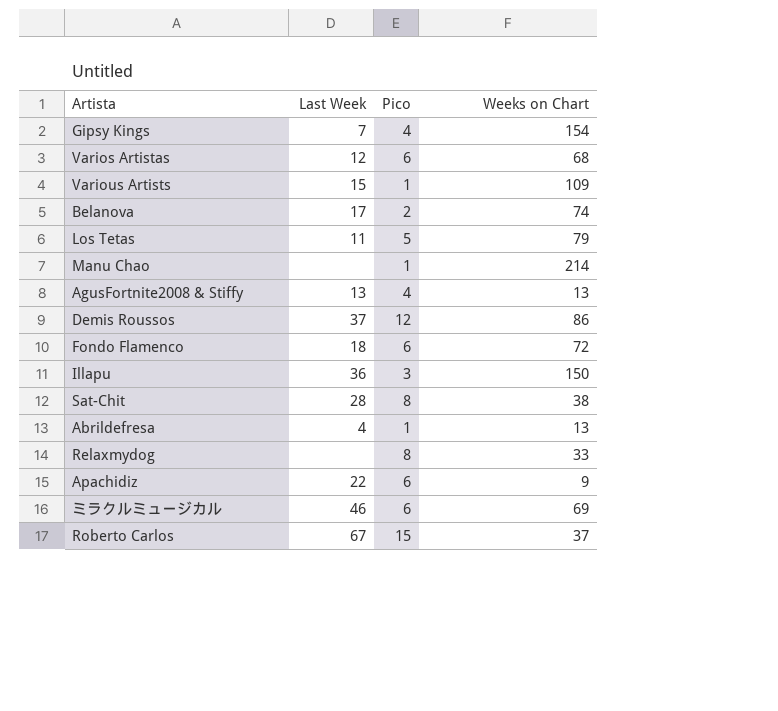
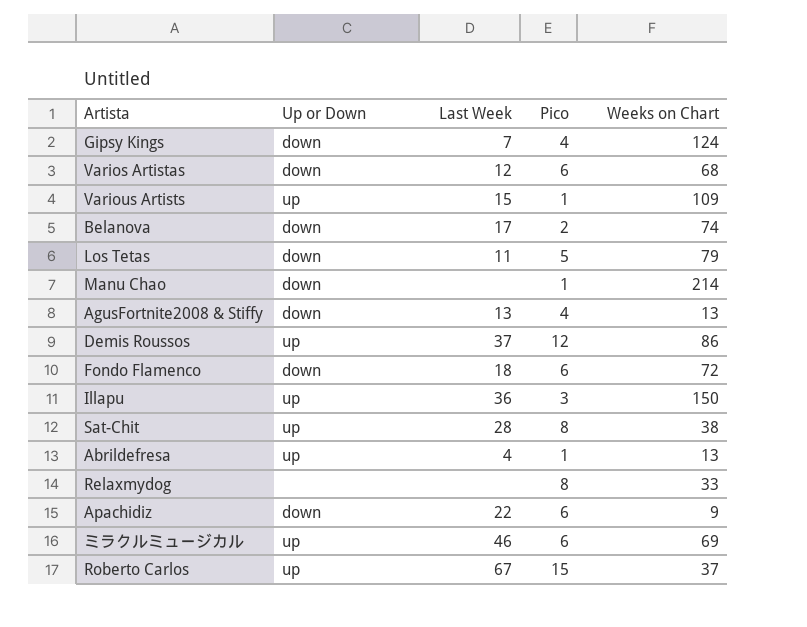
column Up or Down | position: none -> 2
Gipsy Kings | Weeks on Chart: 154 -> 124

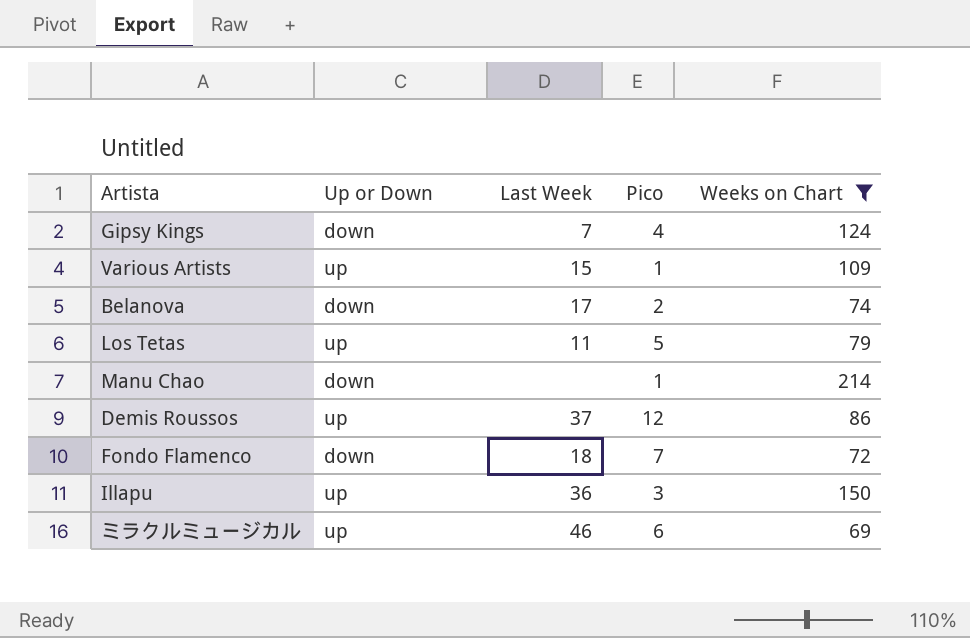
filter: none -> Weeks on Chart >= 69
Los Tetas | Up or Down: down -> up
Fondo Flamenco | Pico: 6 -> 7

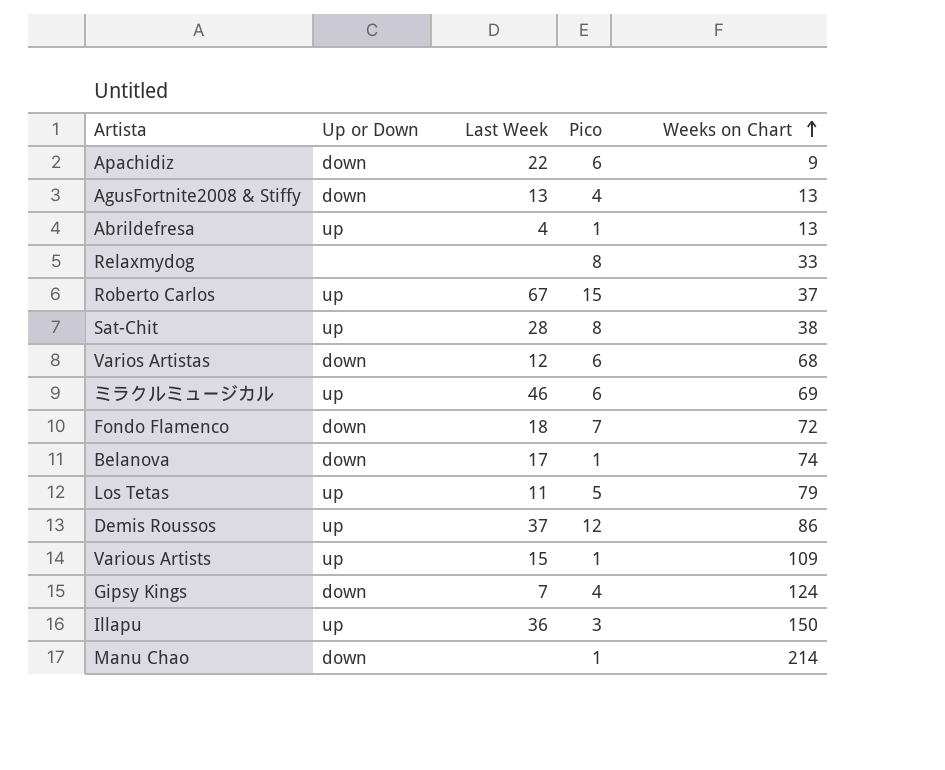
filter: Weeks on Chart >= 69 -> none
row order: none -> Weeks on Chart ascending
Belanova | Pico: 2 -> 1

